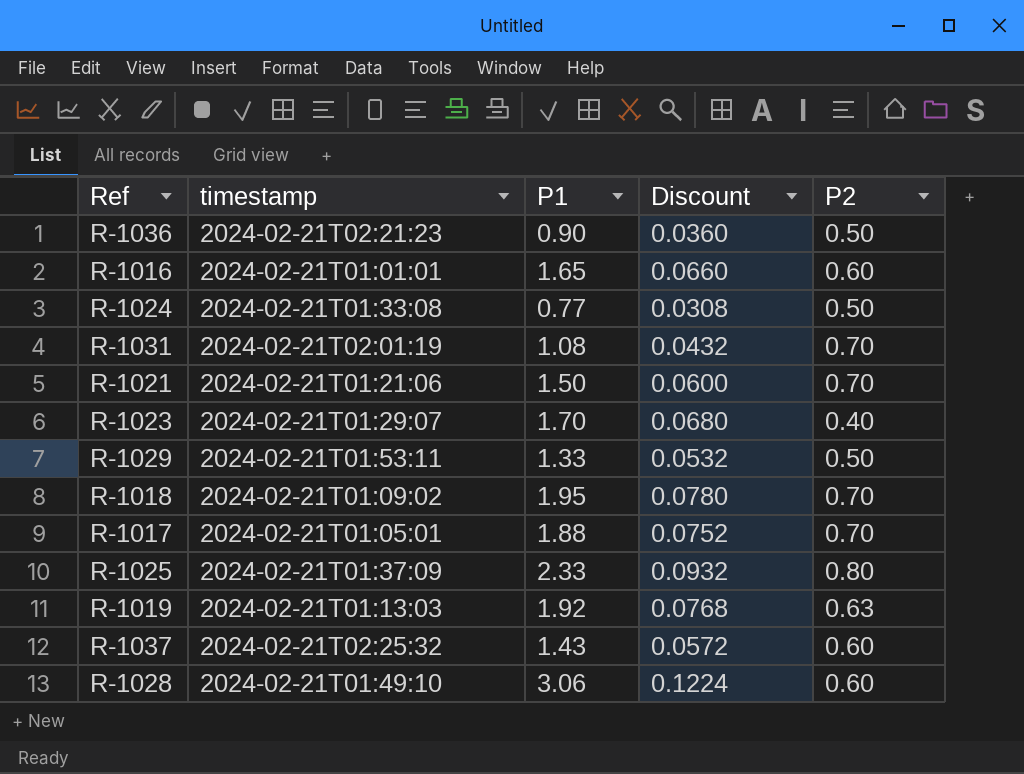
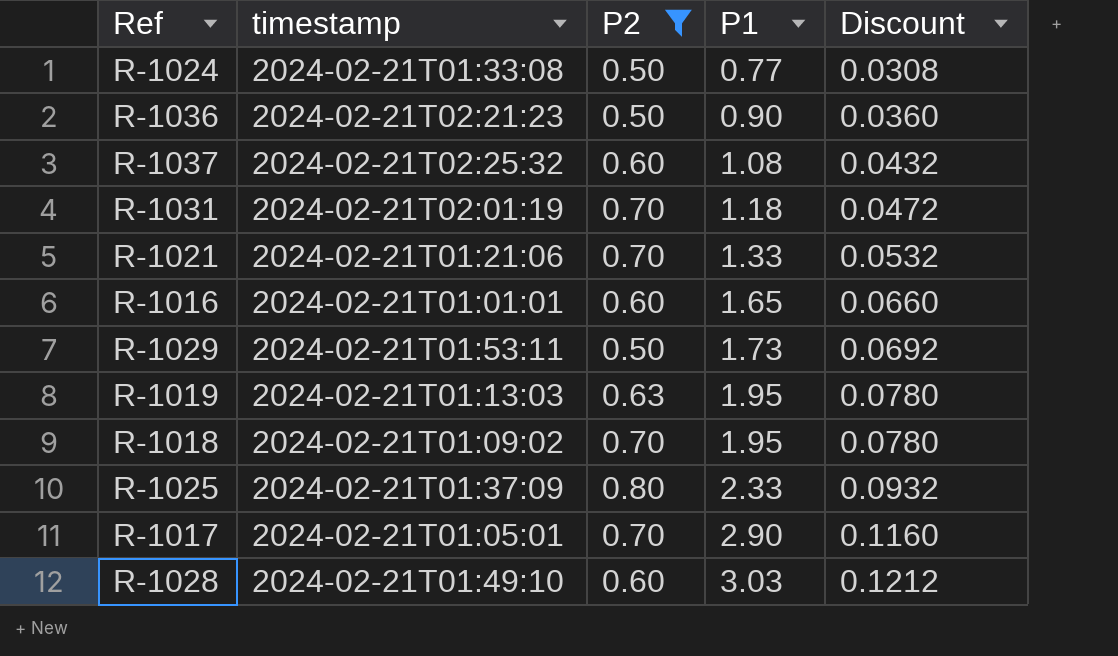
filter: none -> P2 != 0.40
row order: none -> P1 ascending
column P2 | position: 5 -> 3
R-1037 | P1: 1.43 -> 1.08
R-1037 | Discount: 0.0572 -> 0.0432
R-1031 | P1: 1.08 -> 1.18
R-1031 | Discount: 0.0432 -> 0.0472
R-1021 | P1: 1.50 -> 1.33
R-1021 | Discount: 0.0600 -> 0.0532
R-1029 | P1: 1.33 -> 1.73
R-1029 | Discount: 0.0532 -> 0.0692
R-1019 | P1: 1.92 -> 1.95
R-1019 | Discount: 0.0768 -> 0.0780
R-1017 | P1: 1.88 -> 2.90
R-1017 | Discount: 0.0752 -> 0.1160
R-1028 | P1: 3.06 -> 3.03
R-1028 | Discount: 0.1224 -> 0.1212

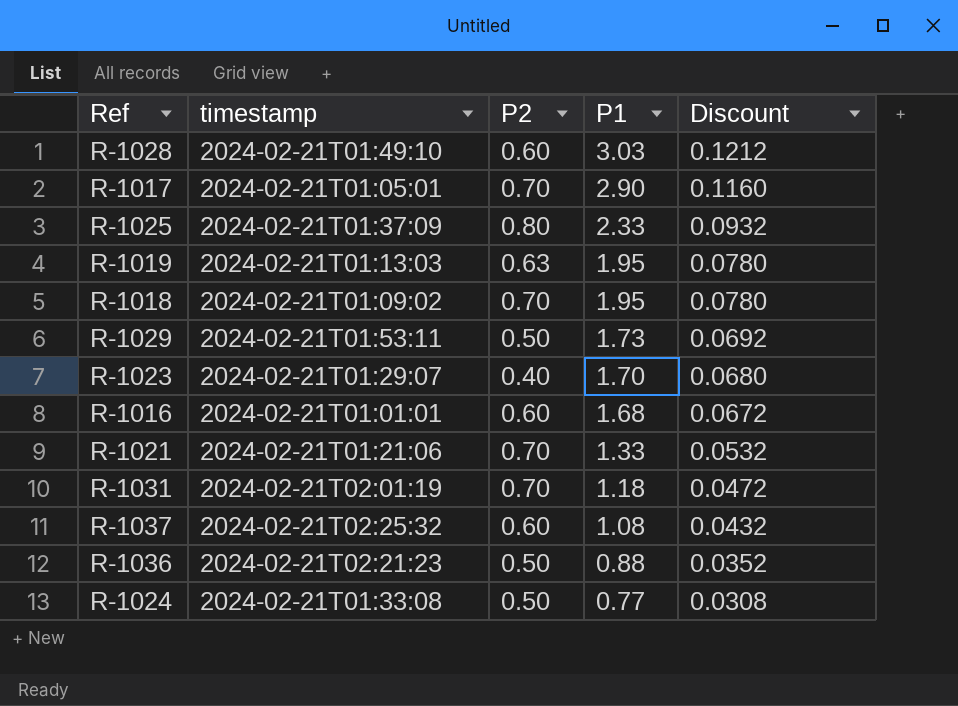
filter: P2 != 0.40 -> none
row order: P1 ascending -> P1 descending
R-1016 | P1: 1.65 -> 1.68
R-1016 | Discount: 0.0660 -> 0.0672
R-1036 | P1: 0.90 -> 0.88
R-1036 | Discount: 0.0360 -> 0.0352

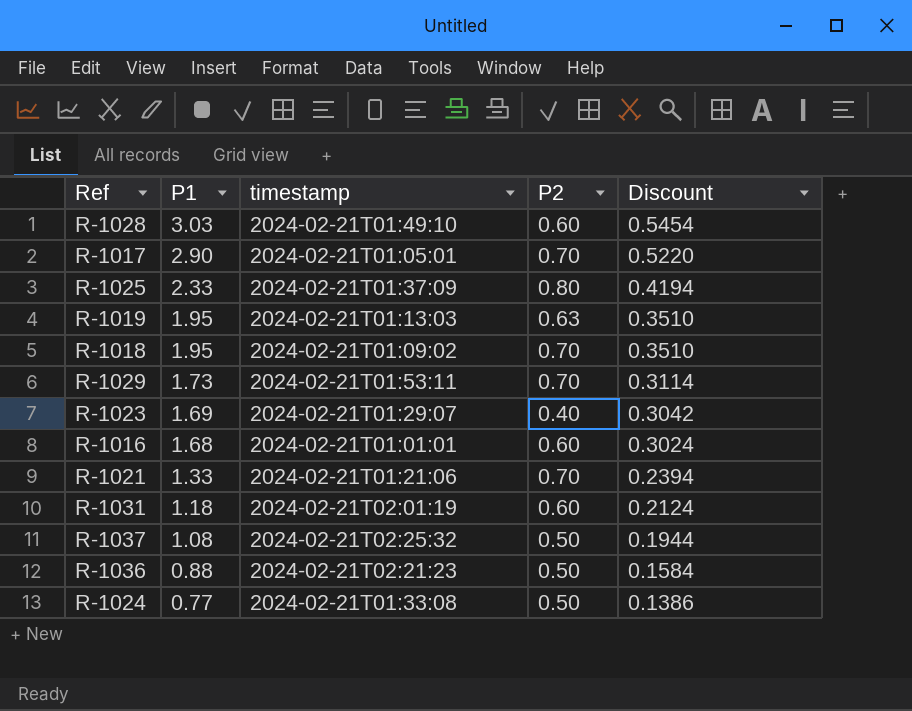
column P1 | position: 4 -> 2
column Discount | formula: [P1] * 0.04 -> [P1] * 0.18
R-1029 | P2: 0.50 -> 0.70
R-1023 | P1: 1.70 -> 1.69
R-1031 | P2: 0.70 -> 0.60
R-1037 | P2: 0.60 -> 0.50

